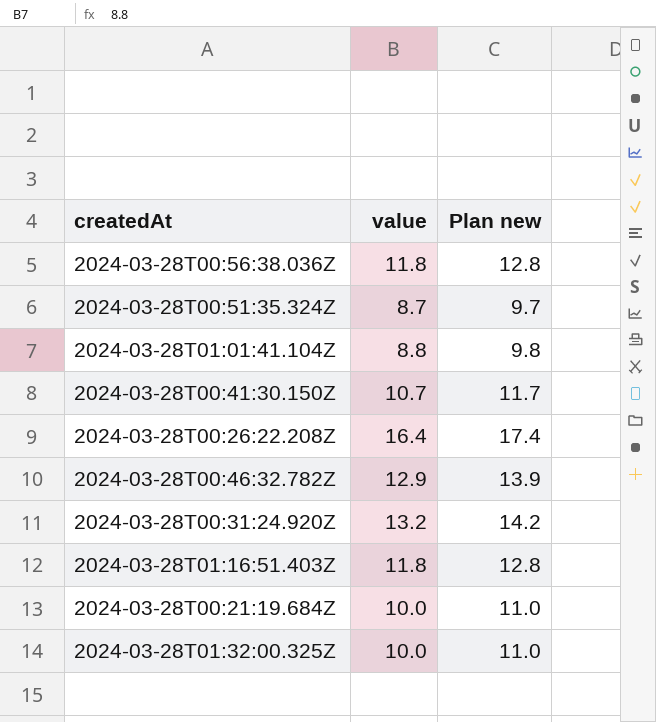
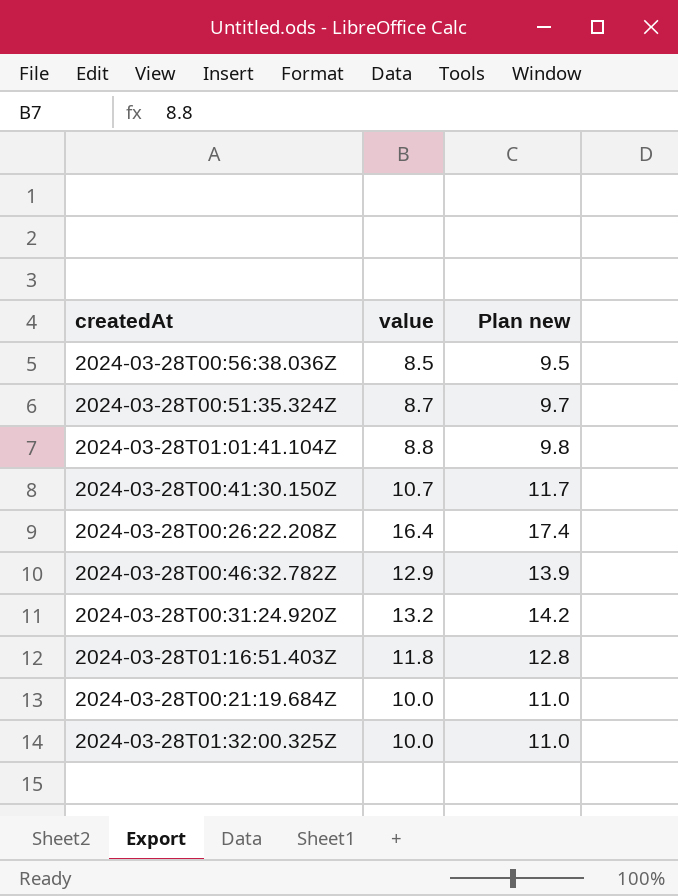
2024-03-28T00:56:38.036Z | value: 11.8 -> 8.5
2024-03-28T00:56:38.036Z | Plan new: 12.8 -> 9.5

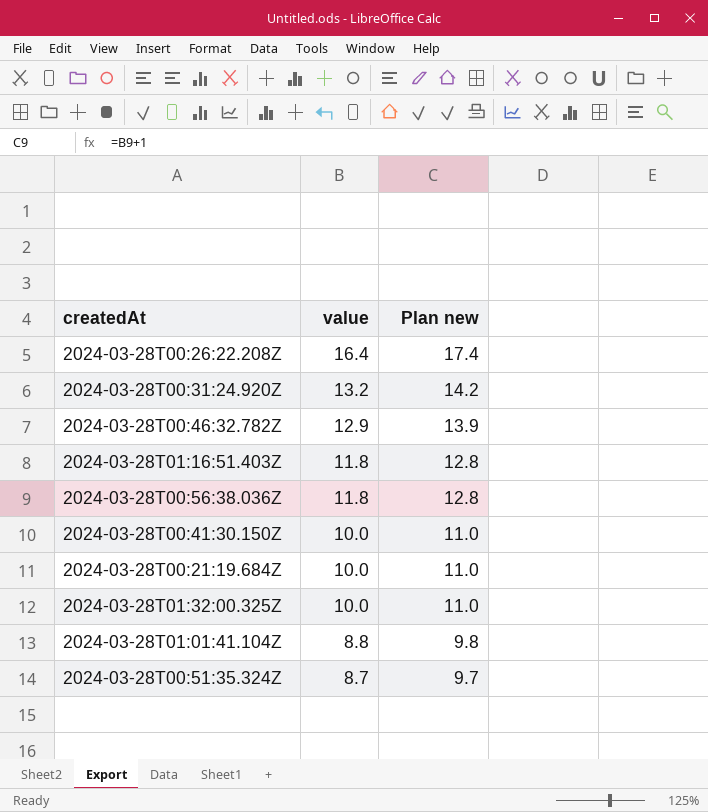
row order: none -> value descending
2024-03-28T00:56:38.036Z | value: 8.5 -> 11.8
2024-03-28T00:56:38.036Z | Plan new: 9.5 -> 12.8
2024-03-28T00:41:30.150Z | value: 10.7 -> 10.0
2024-03-28T00:41:30.150Z | Plan new: 11.7 -> 11.0

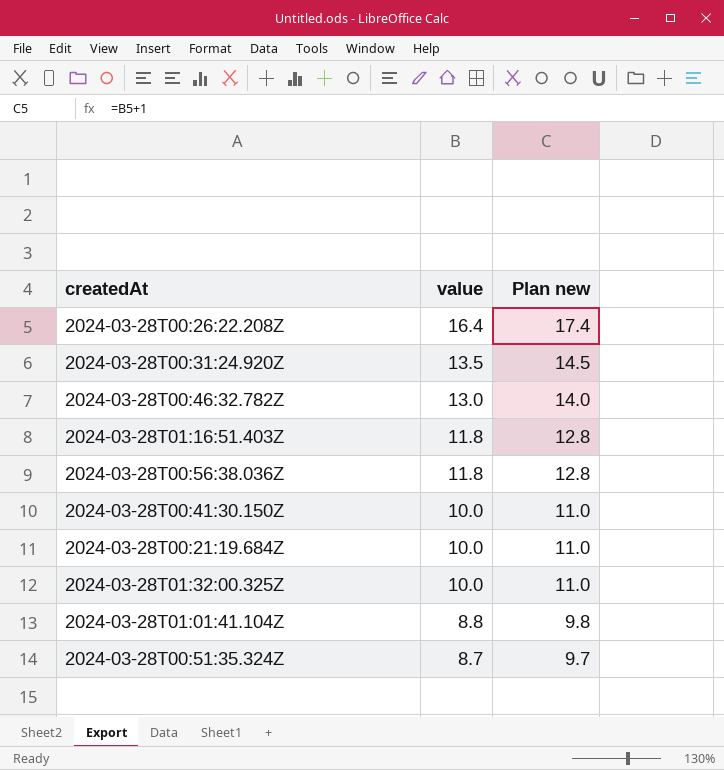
2024-03-28T00:31:24.920Z | value: 13.2 -> 13.5
2024-03-28T00:31:24.920Z | Plan new: 14.2 -> 14.5
2024-03-28T00:46:32.782Z | value: 12.9 -> 13.0
2024-03-28T00:46:32.782Z | Plan new: 13.9 -> 14.0

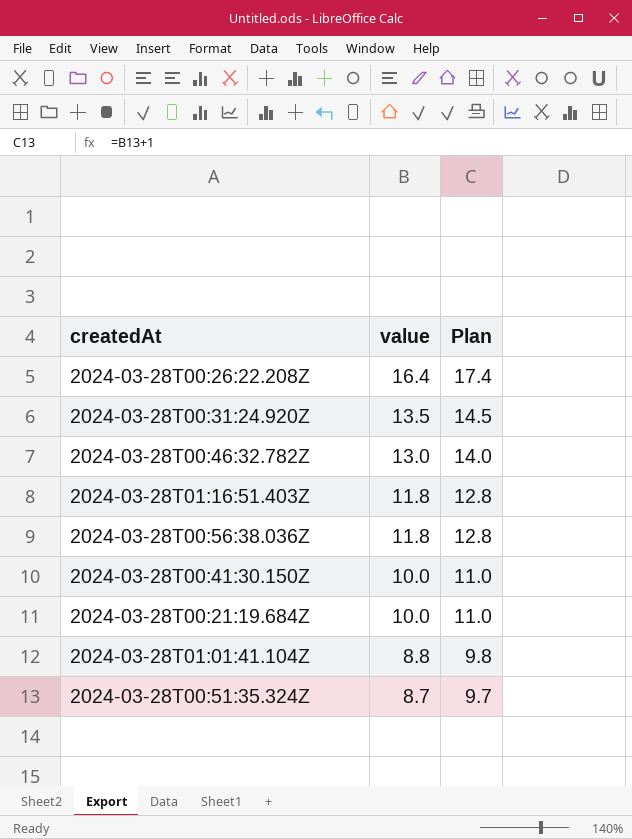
column name: Plan new -> Plan
row 2024-03-28T01:32:00.325Z: 10.0 | 11.0 -> none

